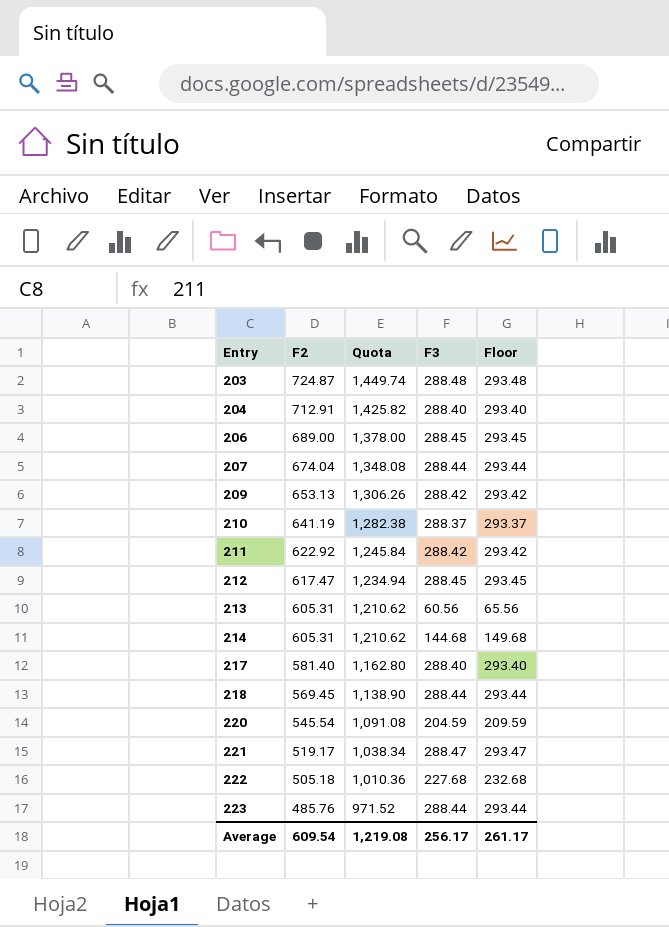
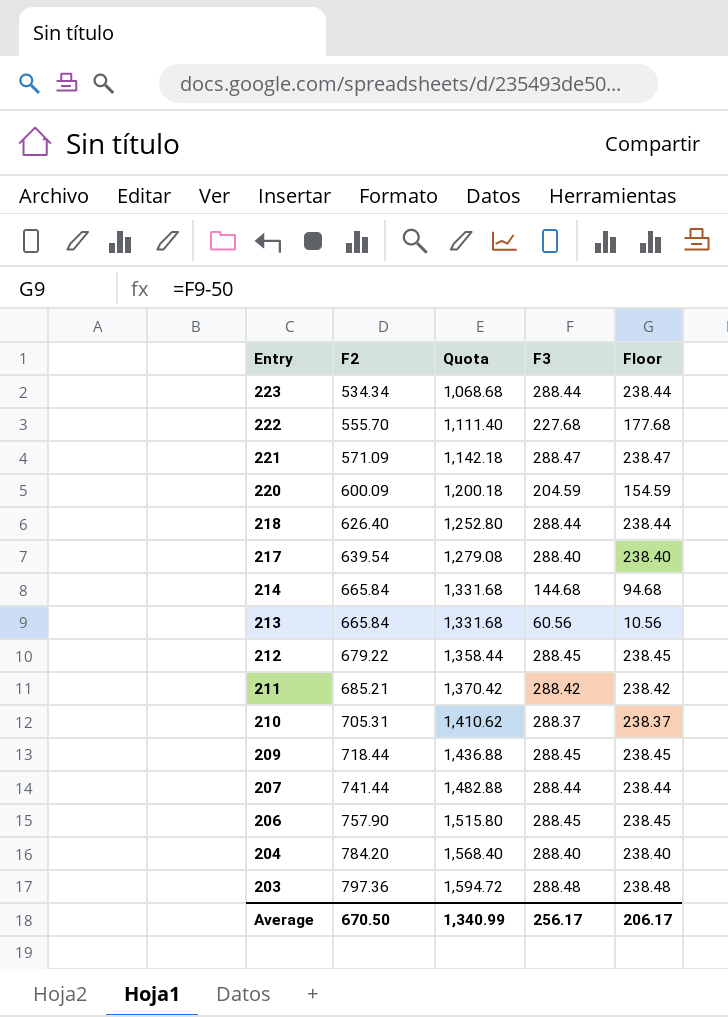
row order: Entry ascending -> Entry descending
column Floor | formula: [F3] + 5 -> [F3] - 50
223 | F2: 485.76 -> 534.34
223 | Quota: 971.52 -> 1,068.68
222 | F2: 505.18 -> 555.70
222 | Quota: 1,010.36 -> 1,111.40
221 | F2: 519.17 -> 571.09
221 | Quota: 1,038.34 -> 1,142.18
220 | F2: 545.54 -> 600.09
220 | Quota: 1,091.08 -> 1,200.18
218 | F2: 569.45 -> 626.40
218 | Quota: 1,138.90 -> 1,252.80
217 | F2: 581.40 -> 639.54
217 | Quota: 1,162.80 -> 1,279.08
214 | F2: 605.31 -> 665.84
214 | Quota: 1,210.62 -> 1,331.68
213 | F2: 605.31 -> 665.84
213 | Quota: 1,210.62 -> 1,331.68
212 | F2: 617.47 -> 679.22
212 | Quota: 1,234.94 -> 1,358.44
211 | F2: 622.92 -> 685.21
211 | Quota: 1,245.84 -> 1,370.42
210 | F2: 641.19 -> 705.31
210 | Quota: 1,282.38 -> 1,410.62
209 | F2: 653.13 -> 718.44
209 | Quota: 1,306.26 -> 1,436.88
209 | F3: 288.42 -> 288.45
207 | F2: 674.04 -> 741.44
207 | Quota: 1,348.08 -> 1,482.88
206 | F2: 689.00 -> 757.90
206 | Quota: 1,378.00 -> 1,515.80
204 | F2: 712.91 -> 784.20
204 | Quota: 1,425.82 -> 1,568.40
203 | F2: 724.87 -> 797.36
203 | Quota: 1,449.74 -> 1,594.72
Average | F2: 609.54 -> 670.50
Average | Quota: 1,219.08 -> 1,340.99
Average | Floor: 261.17 -> 206.17

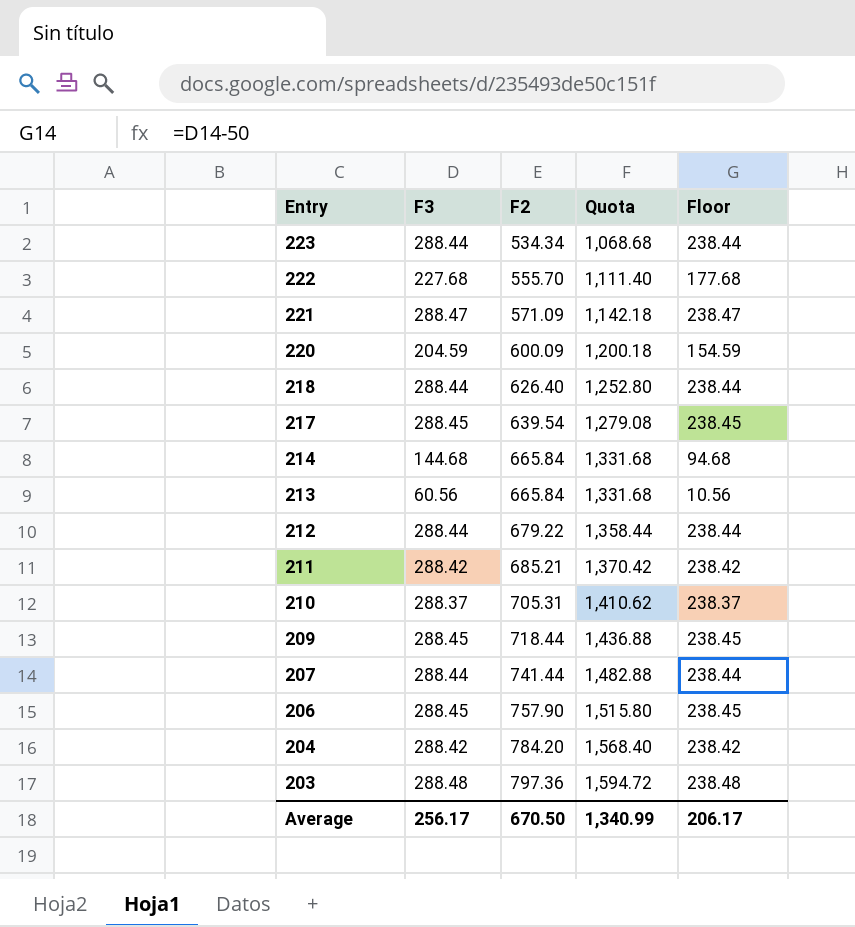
column F3 | position: 4 -> 2
217 | F3: 288.40 -> 288.45
217 | Floor: 238.40 -> 238.45
212 | F3: 288.45 -> 288.44
212 | Floor: 238.45 -> 238.44
204 | F3: 288.40 -> 288.42
204 | Floor: 238.40 -> 238.42

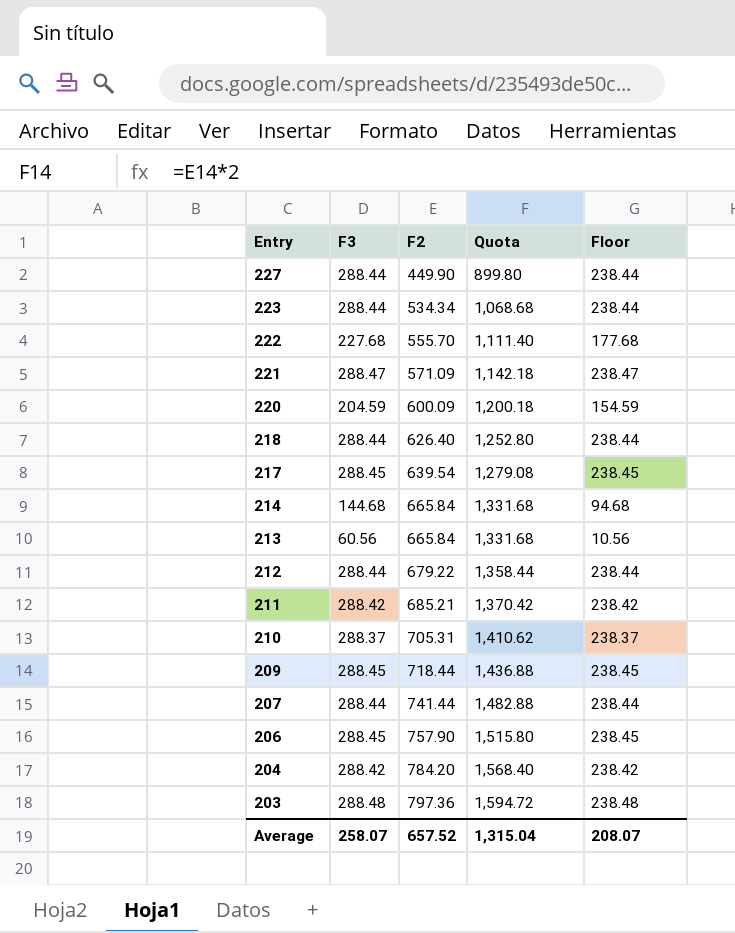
row 227: none -> 288.44 | 449.90 | 899.80 | 238.44
Average | F3: 256.17 -> 258.07
Average | F2: 670.50 -> 657.52
Average | Quota: 1,340.99 -> 1,315.04
Average | Floor: 206.17 -> 208.07

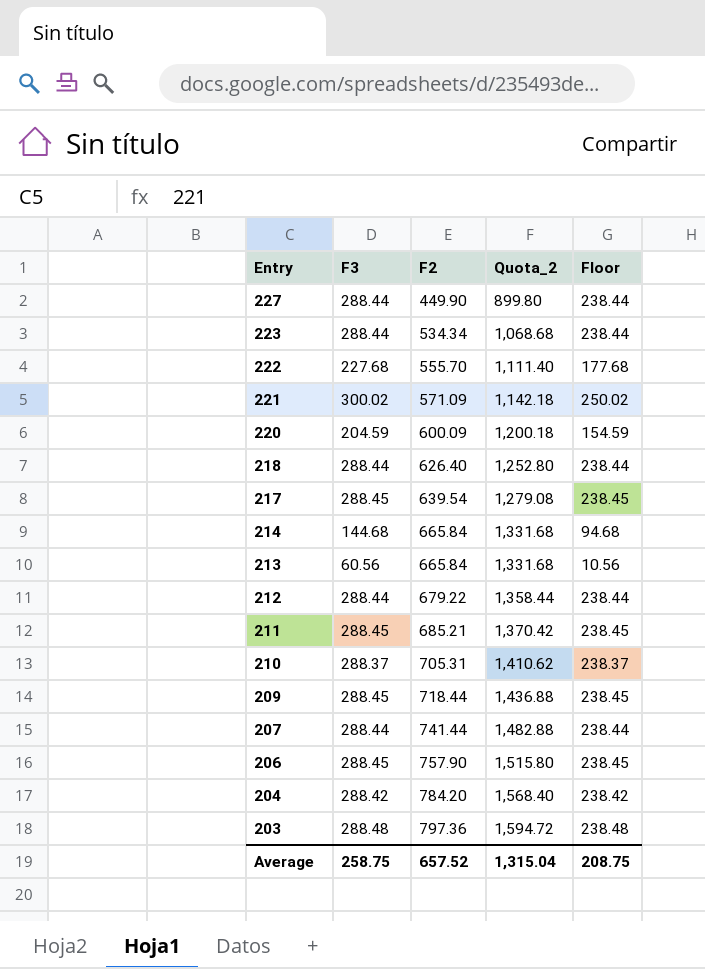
column name: Quota -> Quota_2
221 | F3: 288.47 -> 300.02
221 | Floor: 238.47 -> 250.02
211 | F3: 288.42 -> 288.45
211 | Floor: 238.42 -> 238.45
Average | F3: 258.07 -> 258.75
Average | Floor: 208.07 -> 208.75

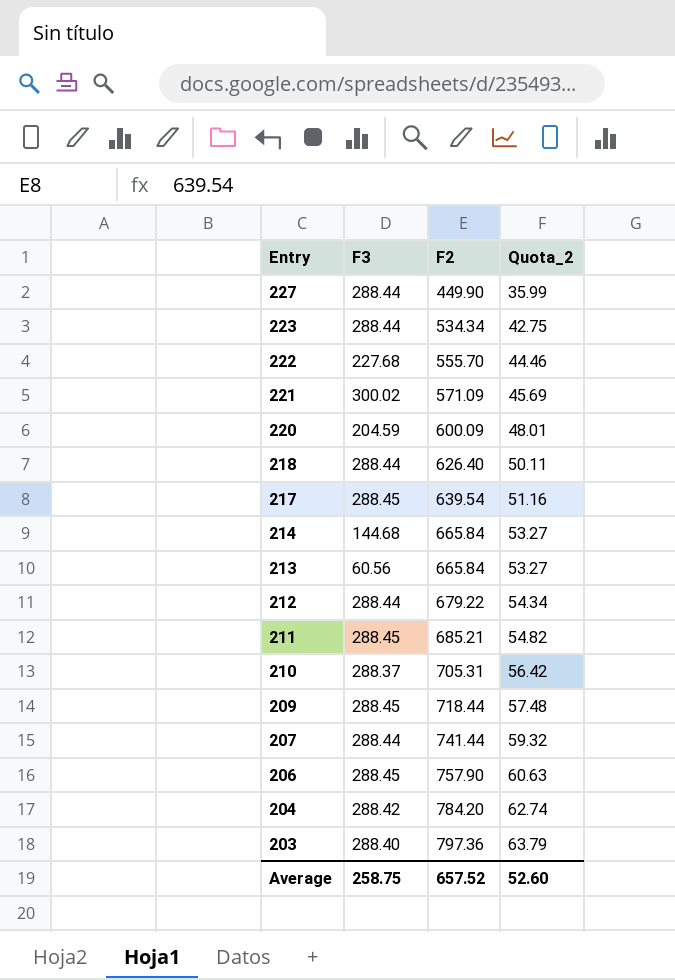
column Floor | formula: [F3] - 50 -> none
column Quota_2 | formula: [F2] * 2 -> [F2] * 0.08
203 | F3: 288.48 -> 288.40
Average | Quota_2: 1,315.04 -> 52.60

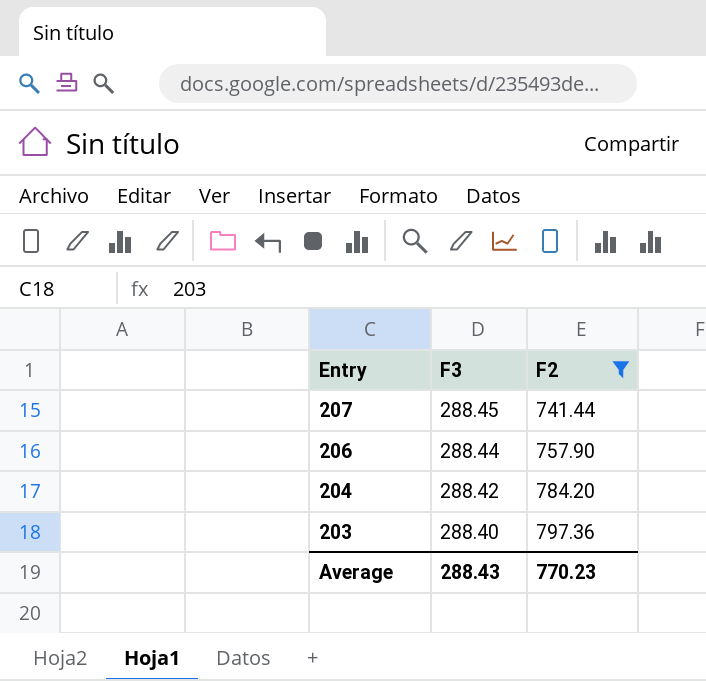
filter: none -> F2 >= 741.44
column Quota_2 | formula: [F2] * 0.08 -> none
207 | F3: 288.44 -> 288.45
206 | F3: 288.45 -> 288.44
Average | F3: 258.75 -> 288.43
Average | F2: 657.52 -> 770.23

